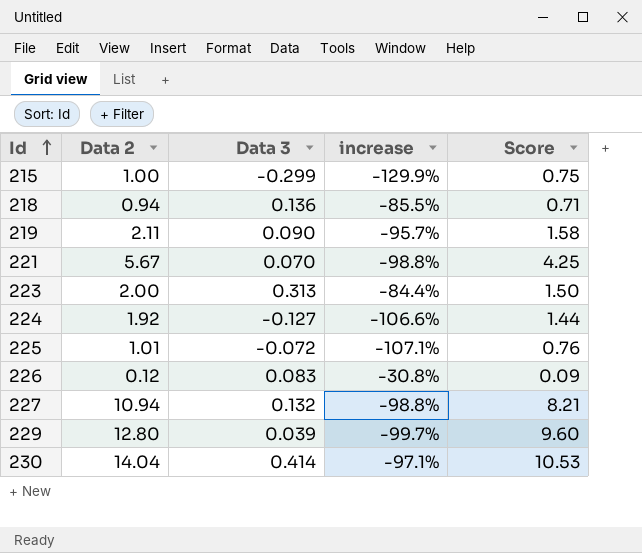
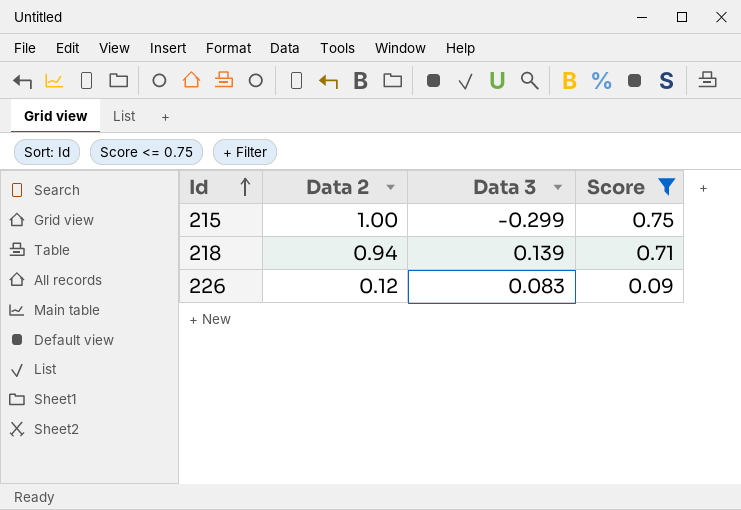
filter: none -> Score <= 0.75
column increase | formula: ([Data 3] - [Data 2]) / [Data 2] -> none
218 | Data 3: 0.136 -> 0.139

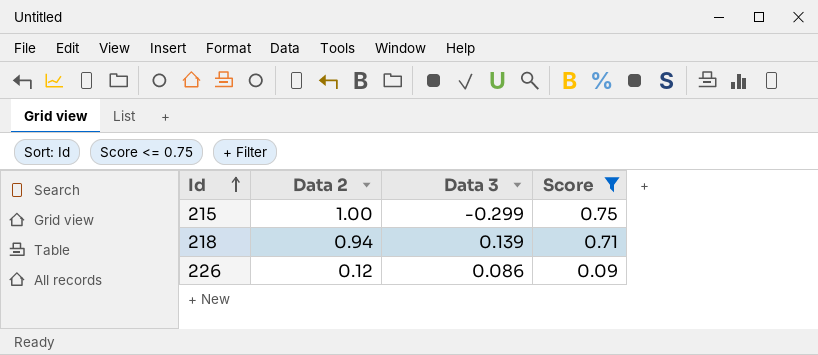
226 | Data 3: 0.083 -> 0.086

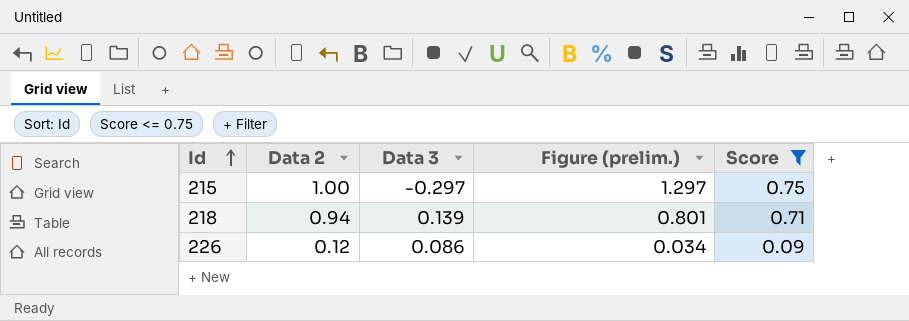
column Figure (prelim.) | formula: none -> [Data 2] - [Data 3]
215 | Data 3: -0.299 -> -0.297

